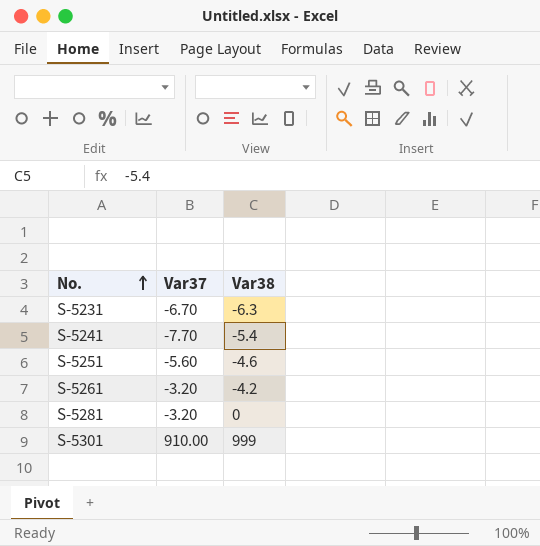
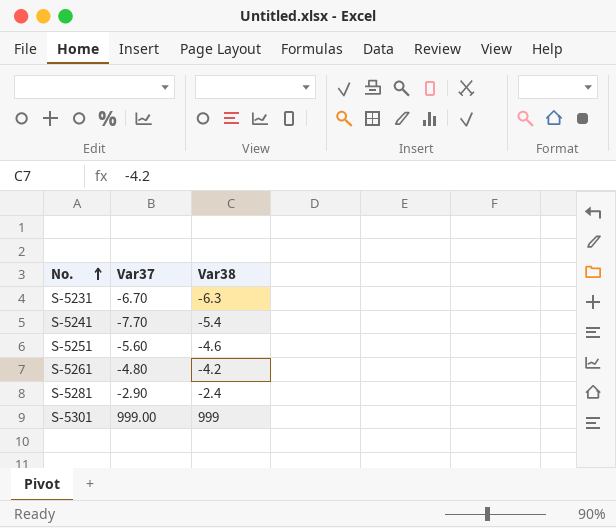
S-5261 | Var37: -3.20 -> -4.80
S-5281 | Var37: -3.20 -> -2.90
S-5281 | Var38: 0 -> -2.4
S-5301 | Var37: 910.00 -> 999.00

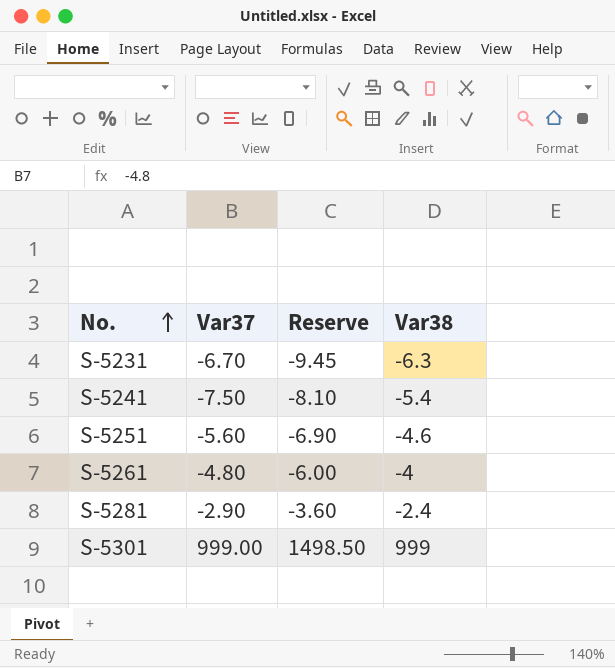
column Reserve | formula: none -> [Var38] * 1.5
S-5241 | Var37: -7.70 -> -7.50
S-5261 | Var38: -4.2 -> -4

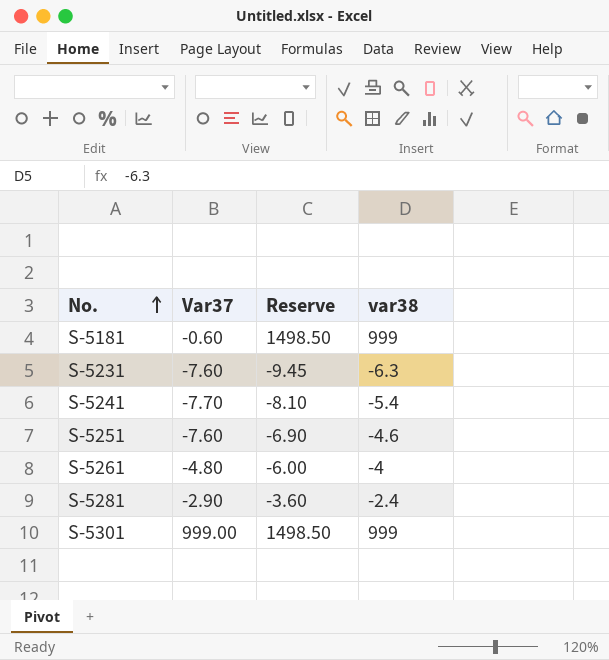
column name: Var38 -> var38
row S-5181: none -> -0.60 | 1498.50 | 999
S-5231 | Var37: -6.70 -> -7.60
S-5241 | Var37: -7.50 -> -7.70
S-5251 | Var37: -5.60 -> -7.60

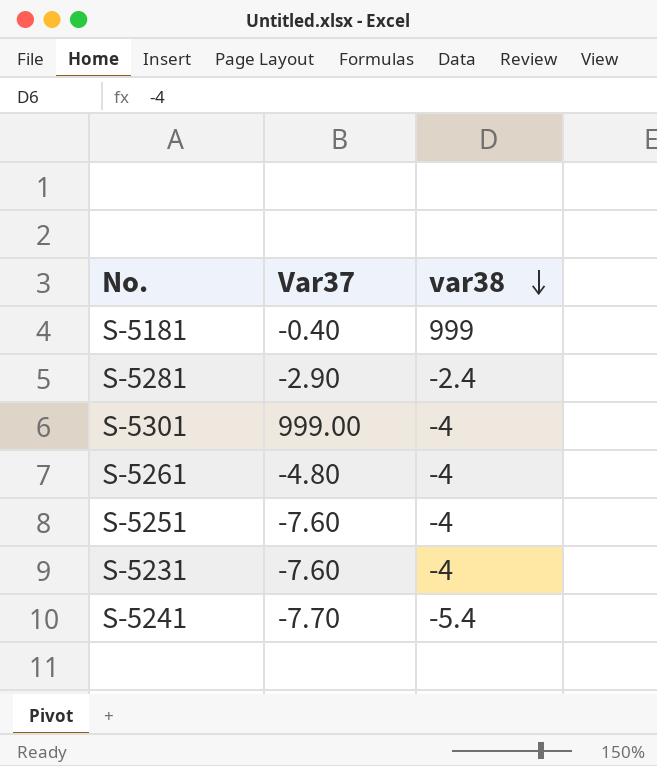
row order: No. ascending -> var38 descending
column Reserve | formula: [var38] * 1.5 -> none
S-5181 | Var37: -0.60 -> -0.40
S-5301 | var38: 999 -> -4
S-5251 | var38: -4.6 -> -4
S-5231 | var38: -6.3 -> -4

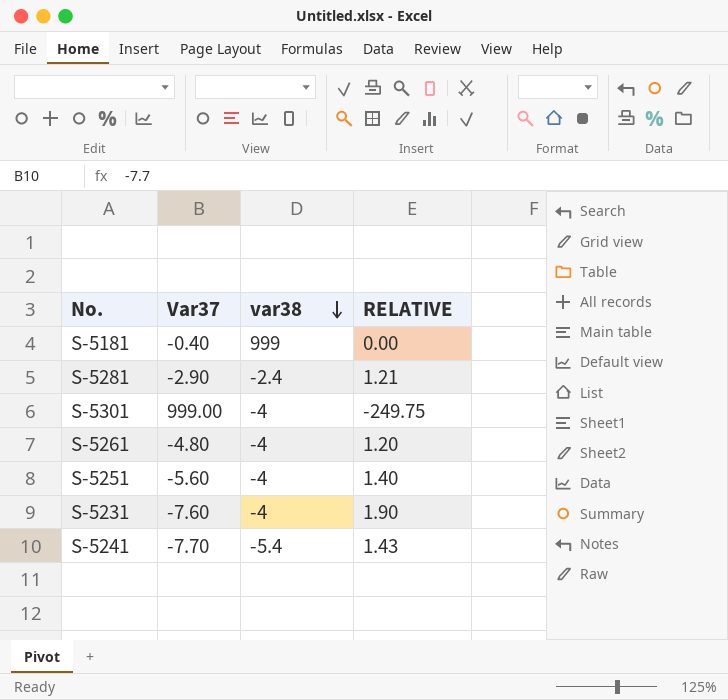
column RELATIVE | formula: none -> [Var37] / [var38]
S-5251 | Var37: -7.60 -> -5.60

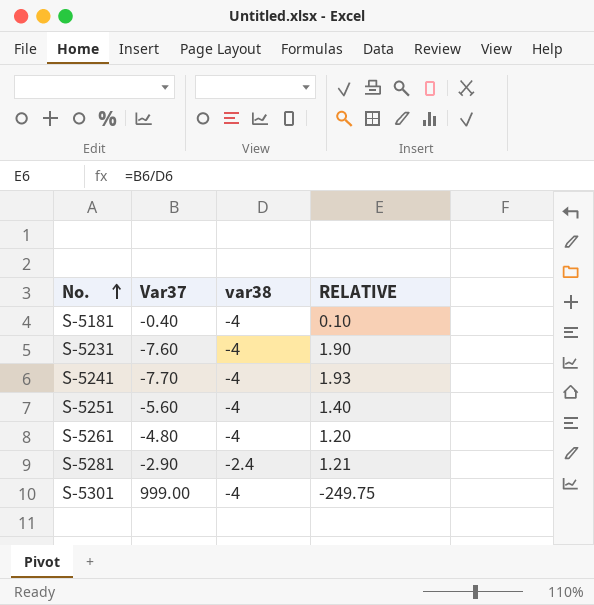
row order: var38 descending -> No. ascending
S-5181 | var38: 999 -> -4
S-5181 | RELATIVE: 0.00 -> 0.10
S-5241 | var38: -5.4 -> -4
S-5241 | RELATIVE: 1.43 -> 1.93

